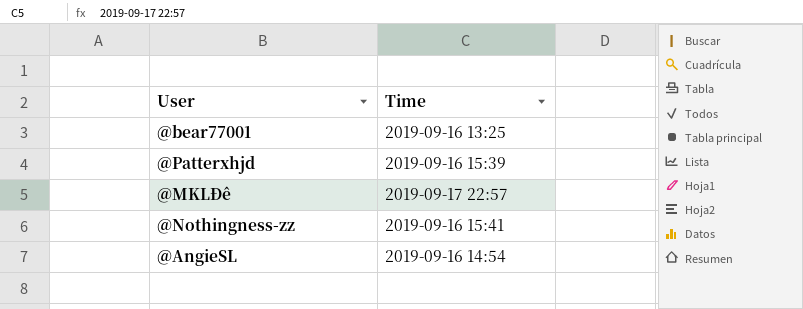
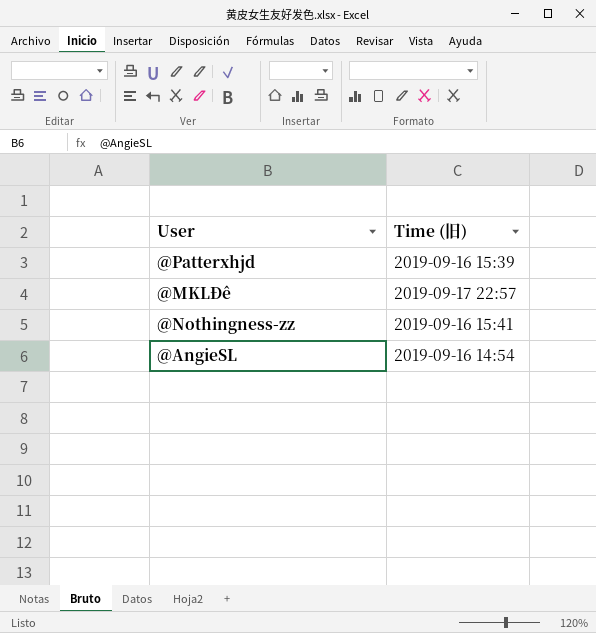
column name: Time -> Time (旧)
row @bear77001: 2019-09-16 13:25 -> none

